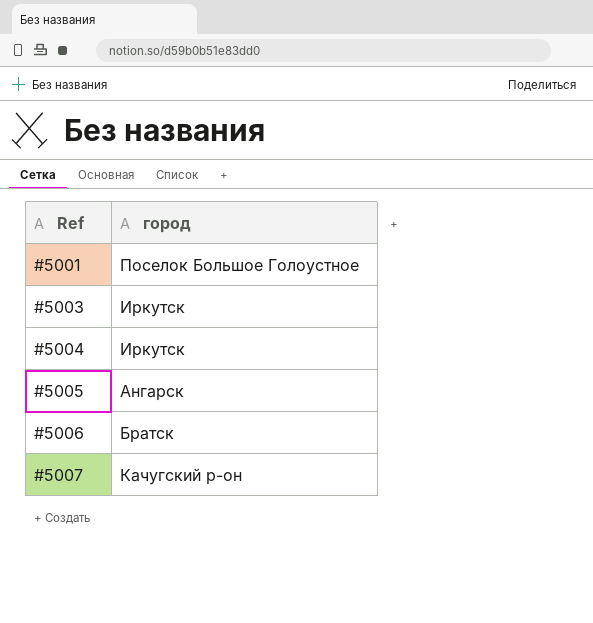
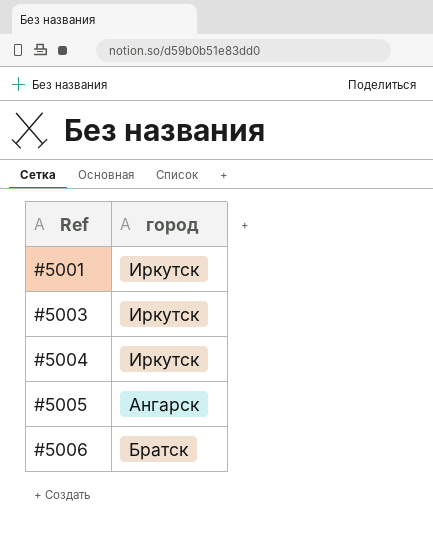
row #5007: Качугский р-он -> none
#5001 | город: Поселок Большое Голоустное -> Иркутск

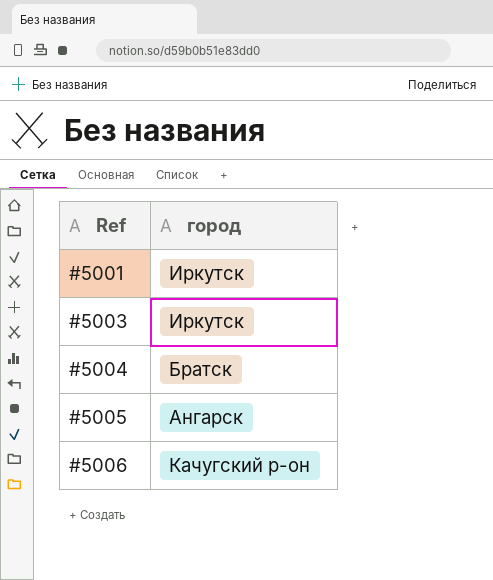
#5004 | город: Иркутск -> Братск
#5006 | город: Братск -> Качугский р-он

